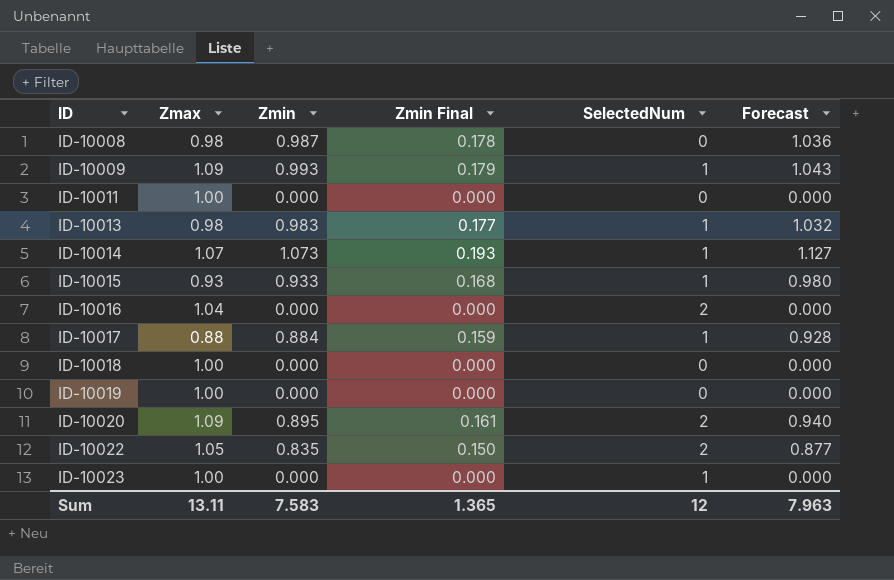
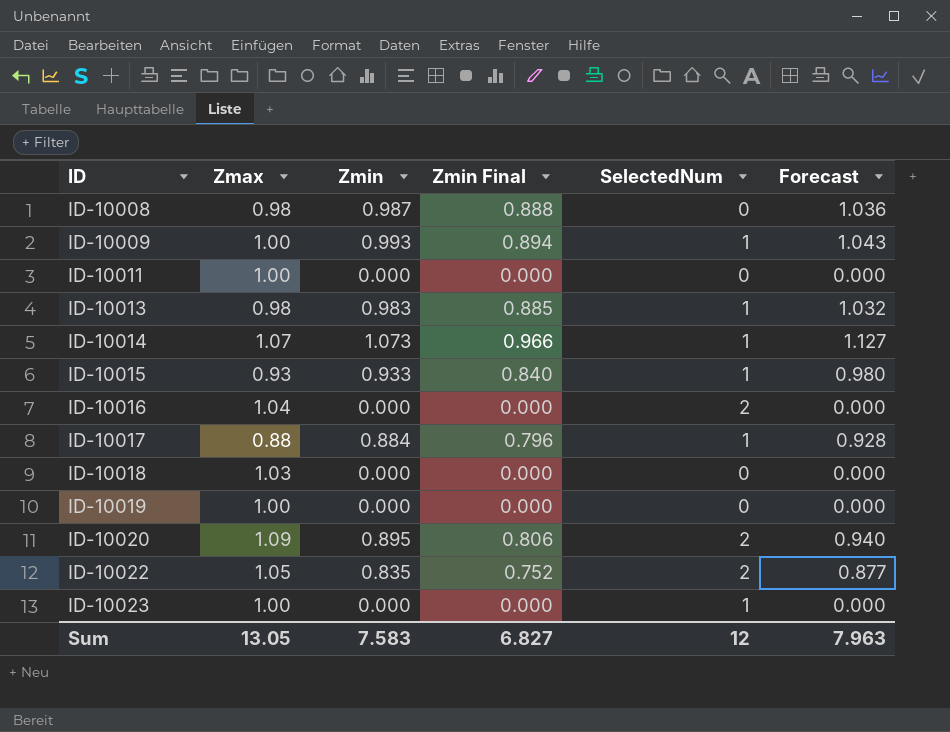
column Zmin Final | formula: [Zmin] * 0.18 -> [Zmin] * 0.9
ID-10009 | Zmax: 1.09 -> 1.00
ID-10018 | Zmax: 1.00 -> 1.03
Sum | Zmax: 13.11 -> 13.05
Sum | Zmin Final: 1.365 -> 6.827

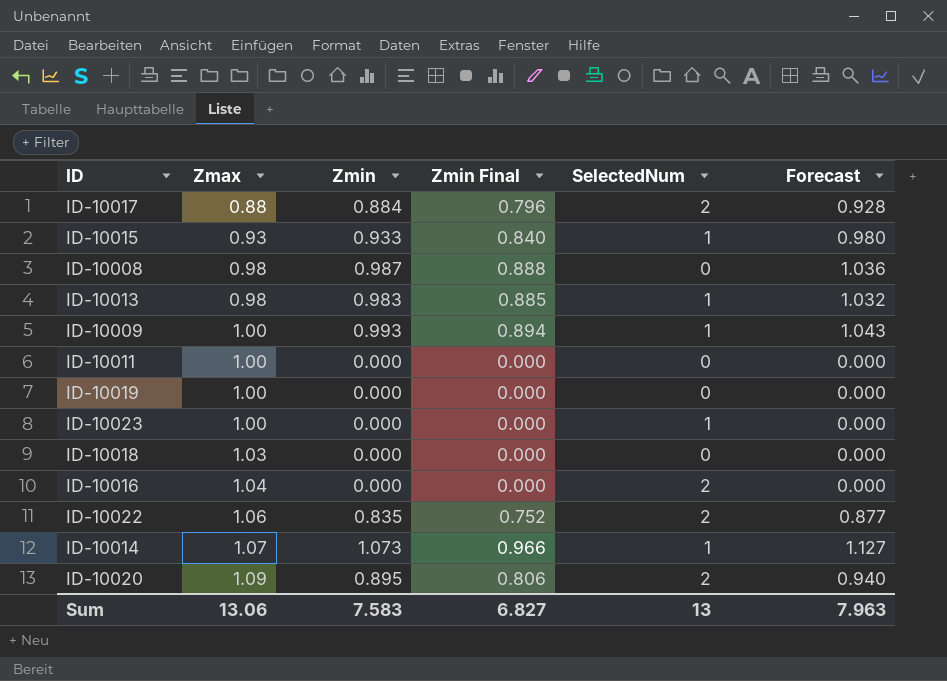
row order: ID ascending -> Zmax ascending
ID-10017 | SelectedNum: 1 -> 2
ID-10022 | Zmax: 1.05 -> 1.06
Sum | Zmax: 13.05 -> 13.06
Sum | SelectedNum: 12 -> 13

